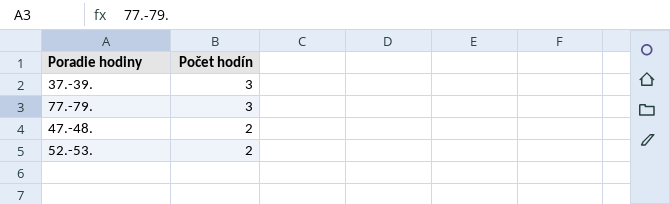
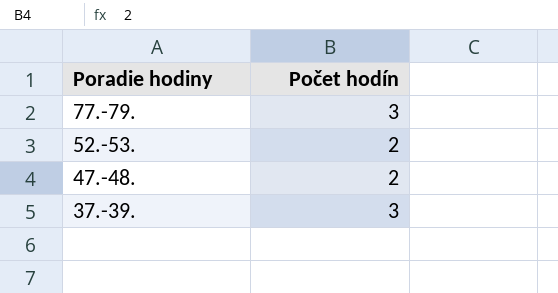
row order: Počet hodín descending -> Poradie hodiny descending

